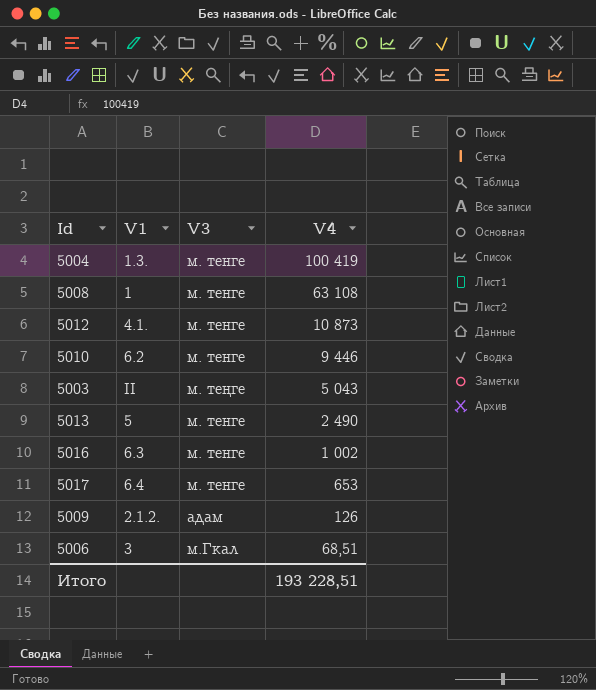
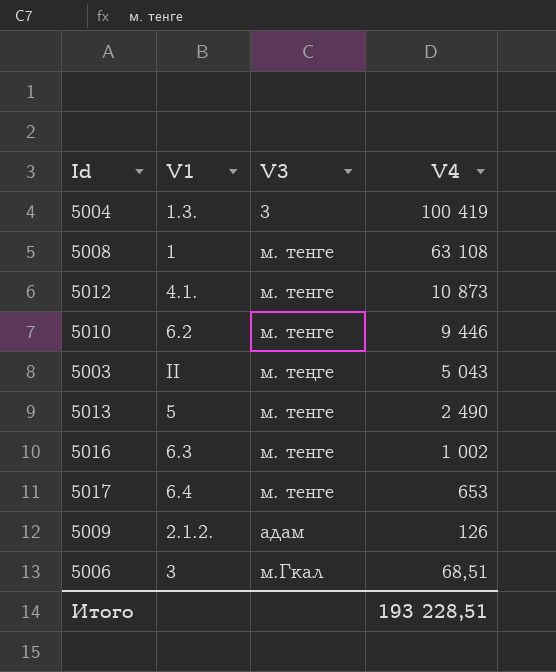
5004 | V3: м. тенге -> 3

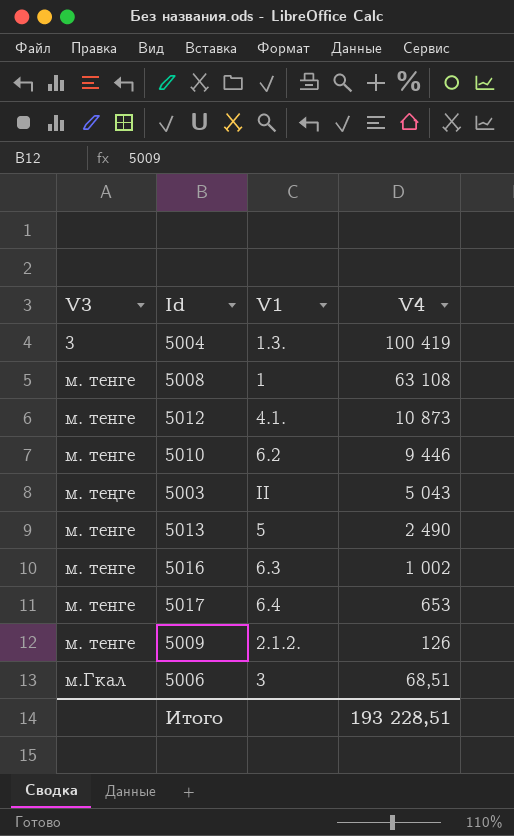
column V3 | position: 3 -> 1
5009 | V3: адам -> м. тенге

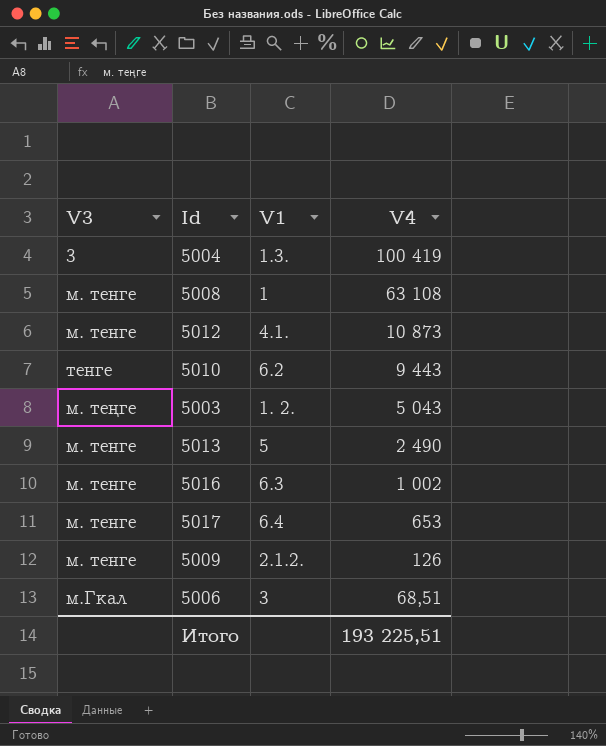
5010 | V3: м. тенге -> тенге
5010 | V4: 9 446 -> 9 443
5003 | V1: II -> 1. 2.
Итого | V4: 193 228,51 -> 193 225,51

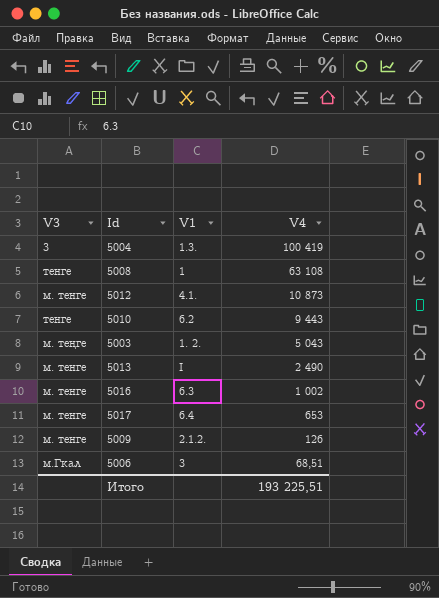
5008 | V3: м. тенге -> тенге
5013 | V1: 5 -> I

